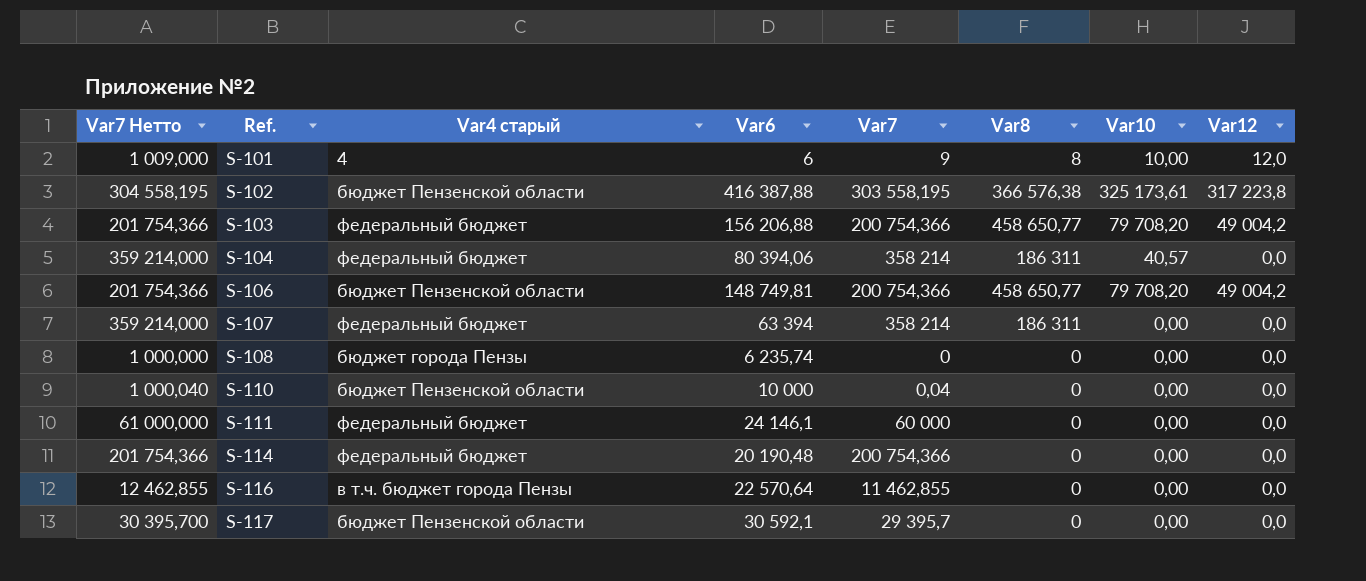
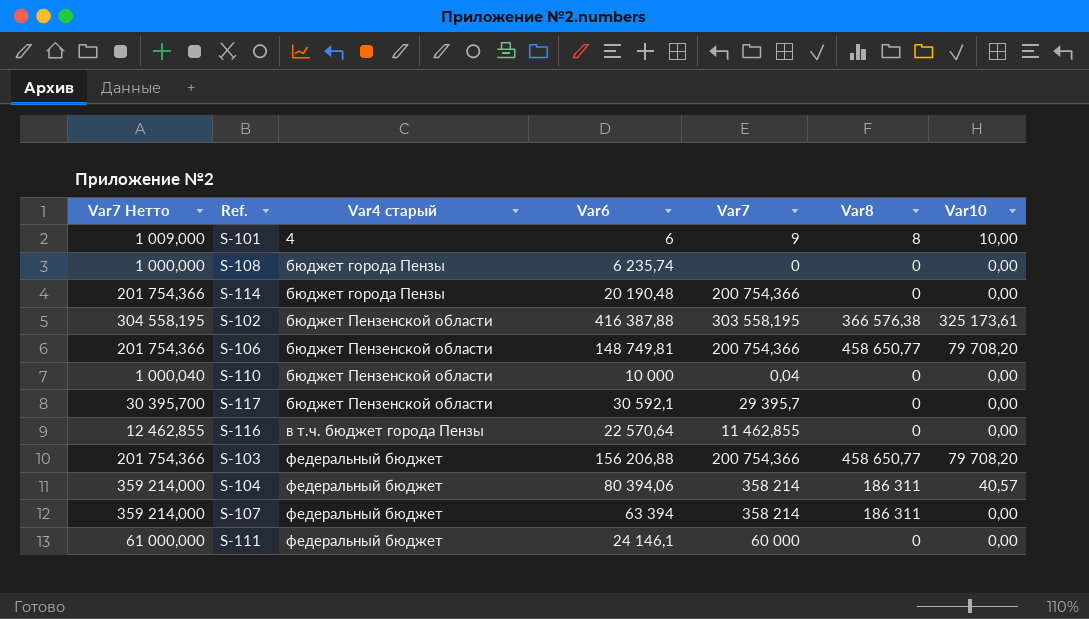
row order: Ref. ascending -> Var4 старый ascending
column Var12 | position: 8 -> none
S-114 | Var4 старый: федеральный бюджет -> бюджет города Пензы

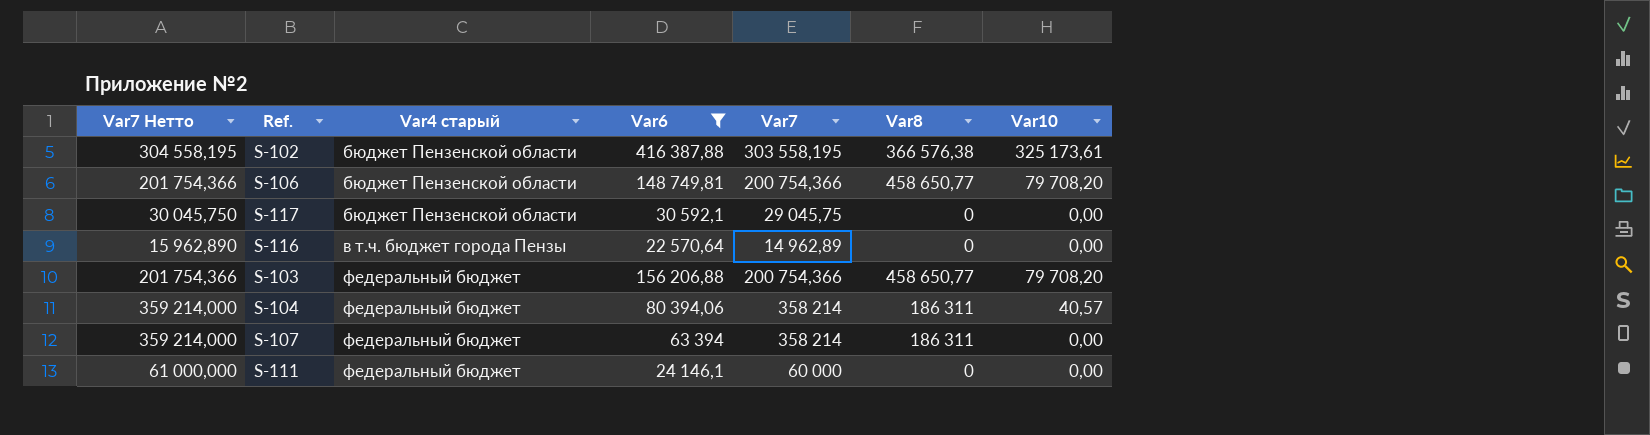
filter: none -> Var6 >= 22 570,64
S-117 | Var7 Нетто: 30 395,700 -> 30 045,750
S-117 | Var7: 29 395,7 -> 29 045,75
S-116 | Var7 Нетто: 12 462,855 -> 15 962,890
S-116 | Var7: 11 462,855 -> 14 962,89

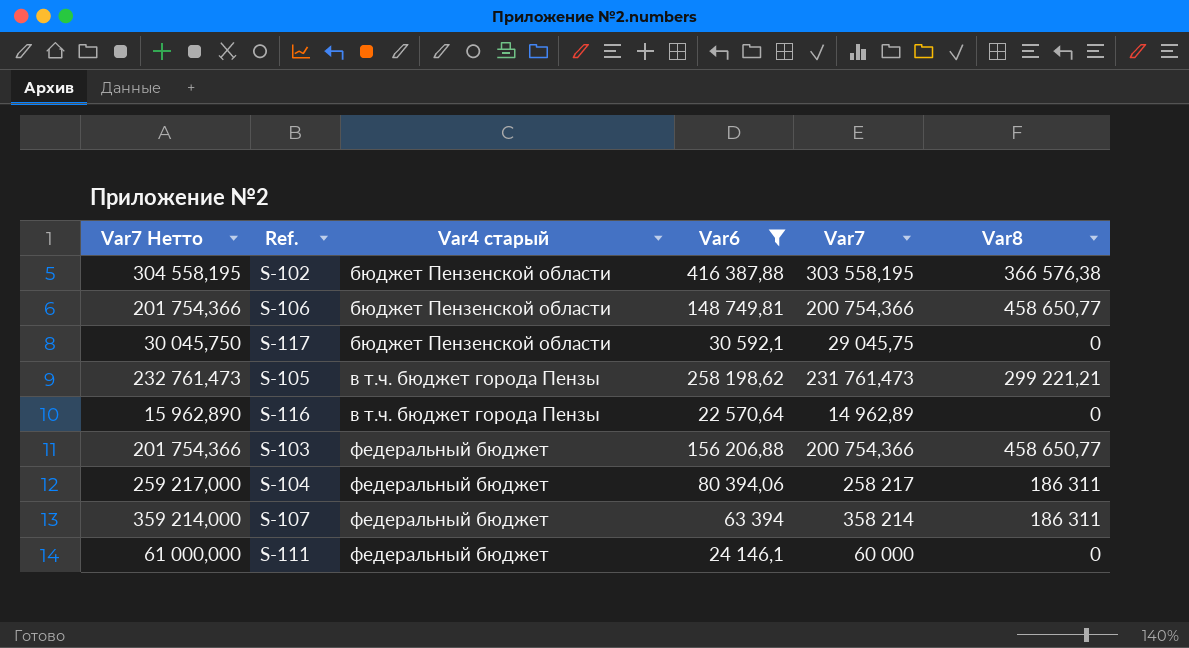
column Var10 | position: 7 -> none
row S-105: none -> 232 761,473 | в т.ч. бюджет города Пензы | 258 198,62 | 231 761,473 | 299 221,21
S-104 | Var7 Нетто: 359 214,000 -> 259 217,000
S-104 | Var7: 358 214 -> 258 217

